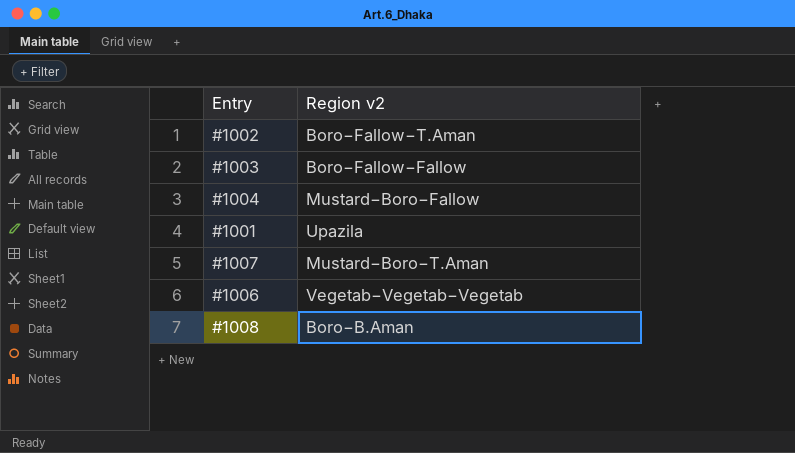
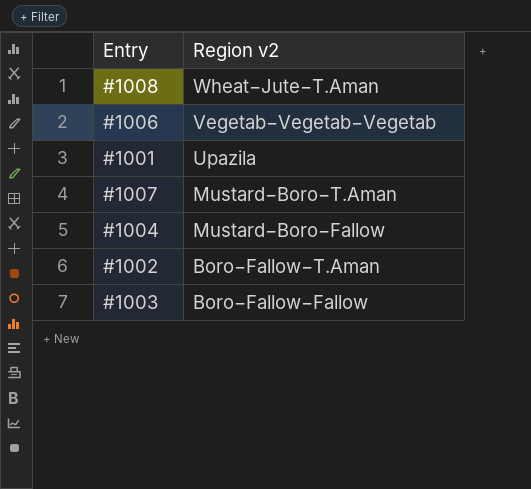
row order: none -> Region v2 descending
#1008 | Region v2: Boro−B.Aman -> Wheat−Jute−T.Aman

